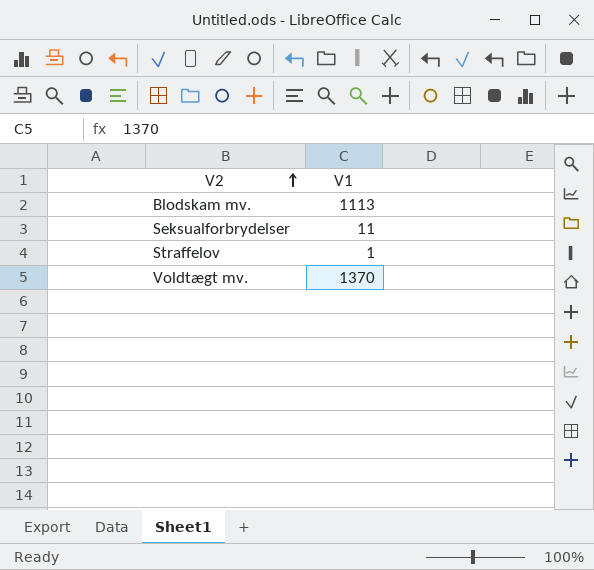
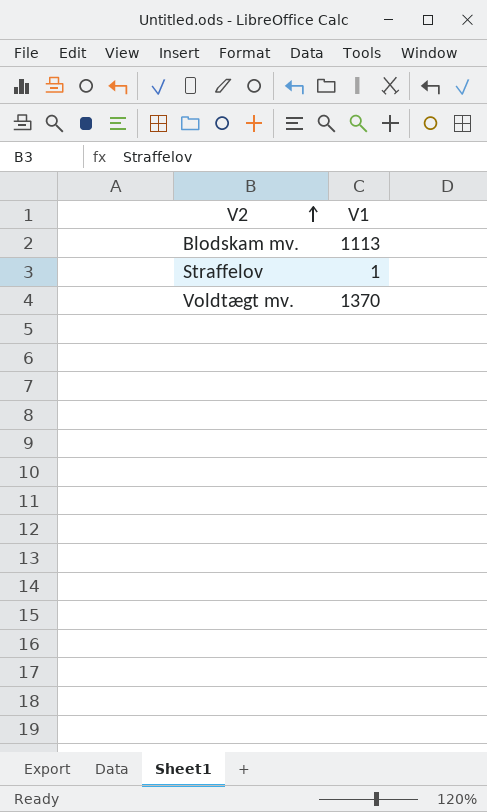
row Seksualforbrydelser: 11 -> none

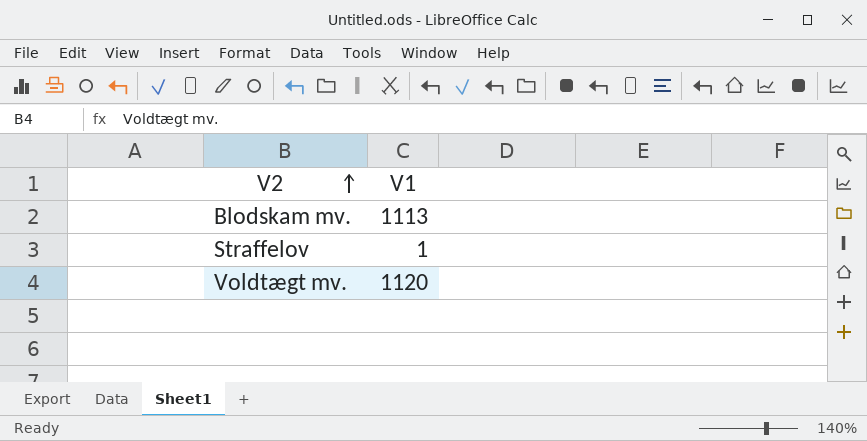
Voldtægt mv. | V1: 1370 -> 1120

